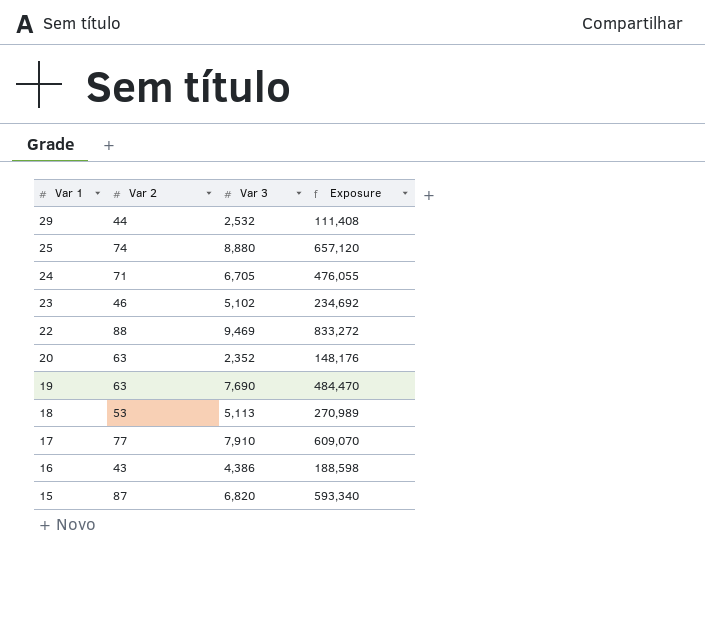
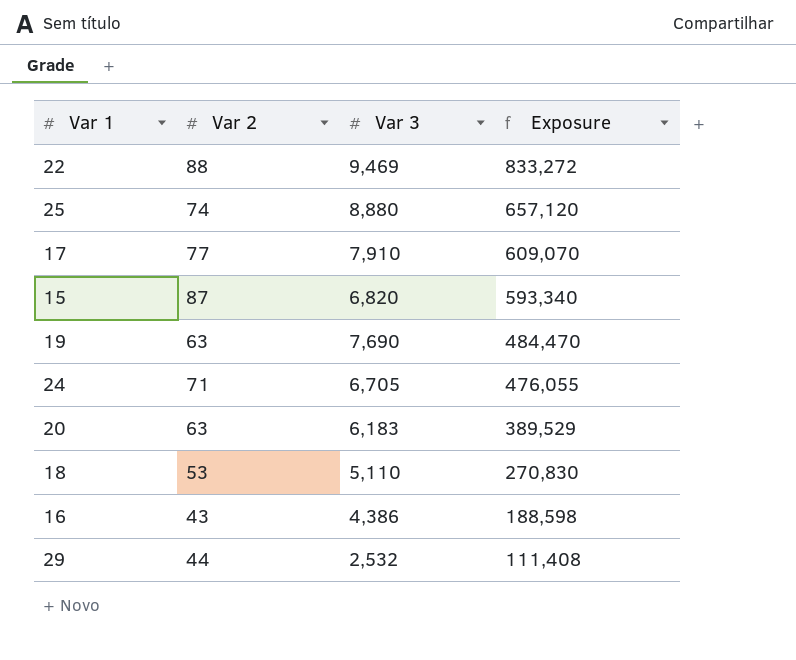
row order: Var 1 descending -> Exposure descending
row 23: 46 | 5,102 | 234,692 -> none
20 | Var 3: 2,352 -> 6,183
20 | Exposure: 148,176 -> 389,529
18 | Var 3: 5,113 -> 5,110
18 | Exposure: 270,989 -> 270,830

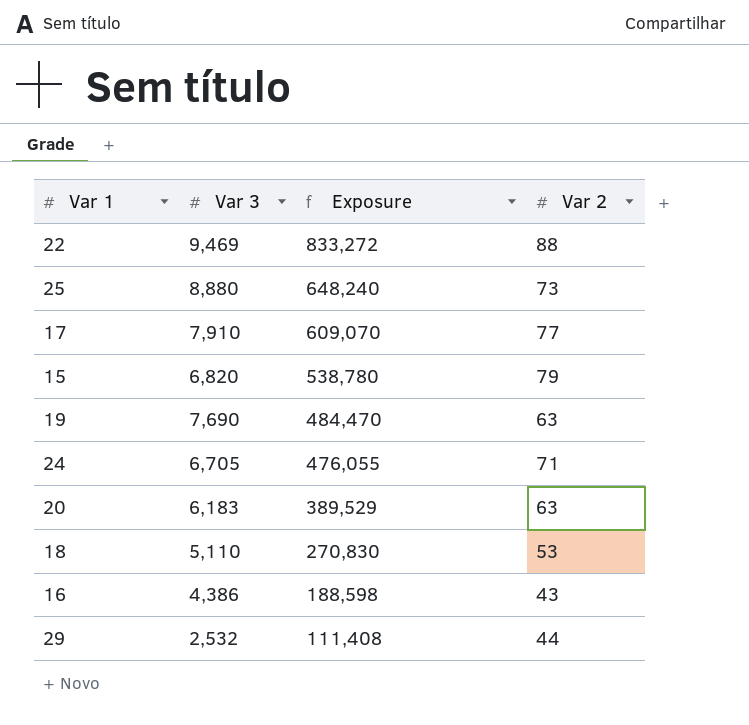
column Var 2 | position: 2 -> 4
25 | Exposure: 657,120 -> 648,240
25 | Var 2: 74 -> 73
15 | Exposure: 593,340 -> 538,780
15 | Var 2: 87 -> 79

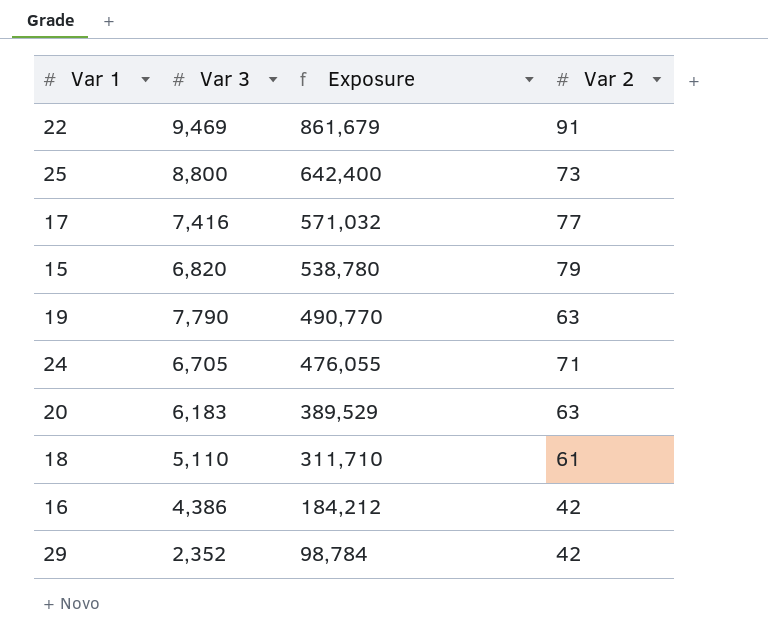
22 | Exposure: 833,272 -> 861,679
22 | Var 2: 88 -> 91
25 | Var 3: 8,880 -> 8,800
25 | Exposure: 648,240 -> 642,400
17 | Var 3: 7,910 -> 7,416
17 | Exposure: 609,070 -> 571,032
19 | Var 3: 7,690 -> 7,790
19 | Exposure: 484,470 -> 490,770
18 | Exposure: 270,830 -> 311,710
18 | Var 2: 53 -> 61
16 | Exposure: 188,598 -> 184,212
16 | Var 2: 43 -> 42
29 | Var 3: 2,532 -> 2,352
29 | Exposure: 111,408 -> 98,784
29 | Var 2: 44 -> 42

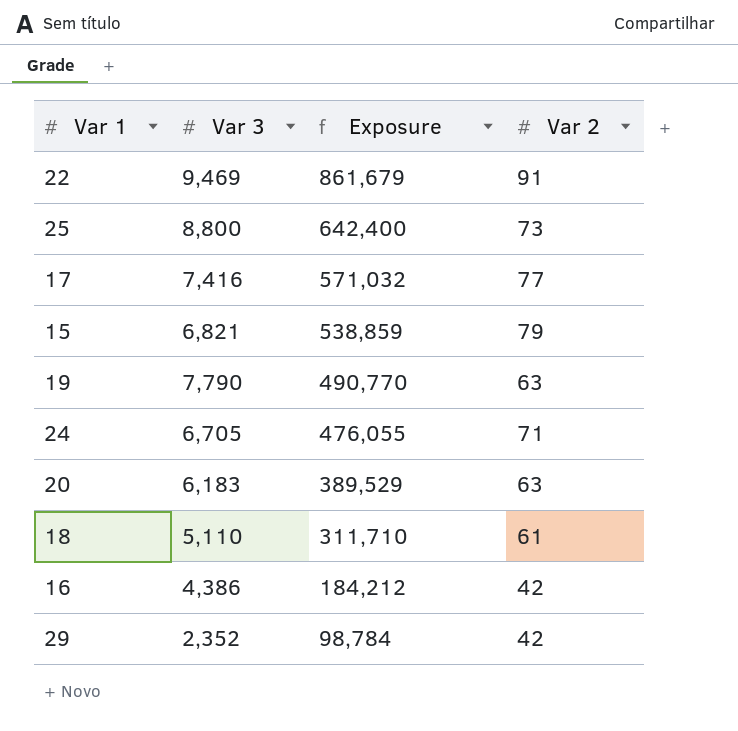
15 | Var 3: 6,820 -> 6,821
15 | Exposure: 538,780 -> 538,859

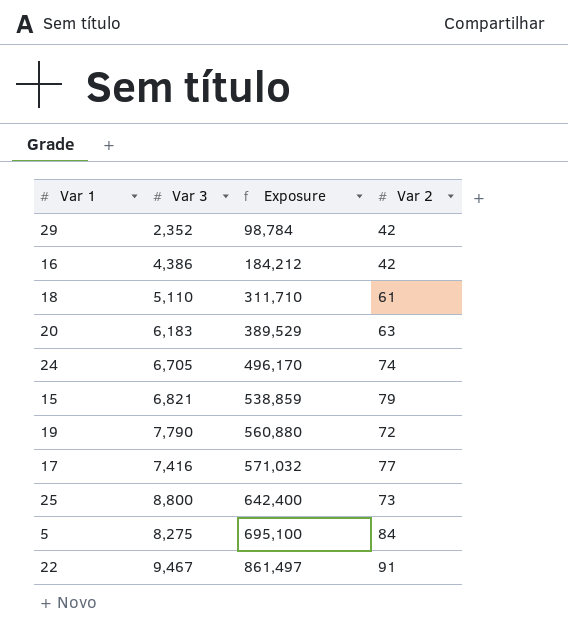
row order: Exposure descending -> Exposure ascending
24 | Exposure: 476,055 -> 496,170
24 | Var 2: 71 -> 74
19 | Exposure: 490,770 -> 560,880
19 | Var 2: 63 -> 72
row 5: none -> 8,275 | 695,100 | 84
22 | Var 3: 9,469 -> 9,467
22 | Exposure: 861,679 -> 861,497

